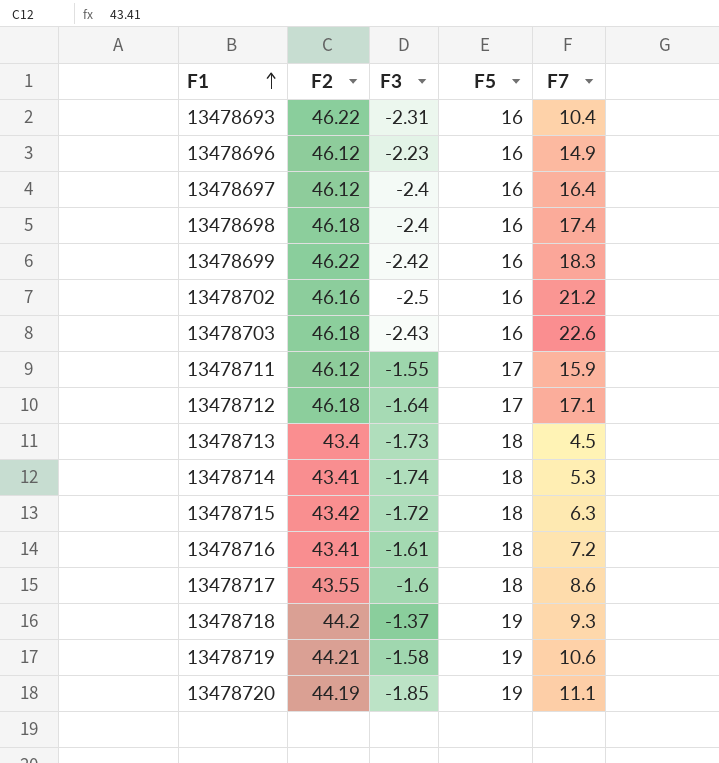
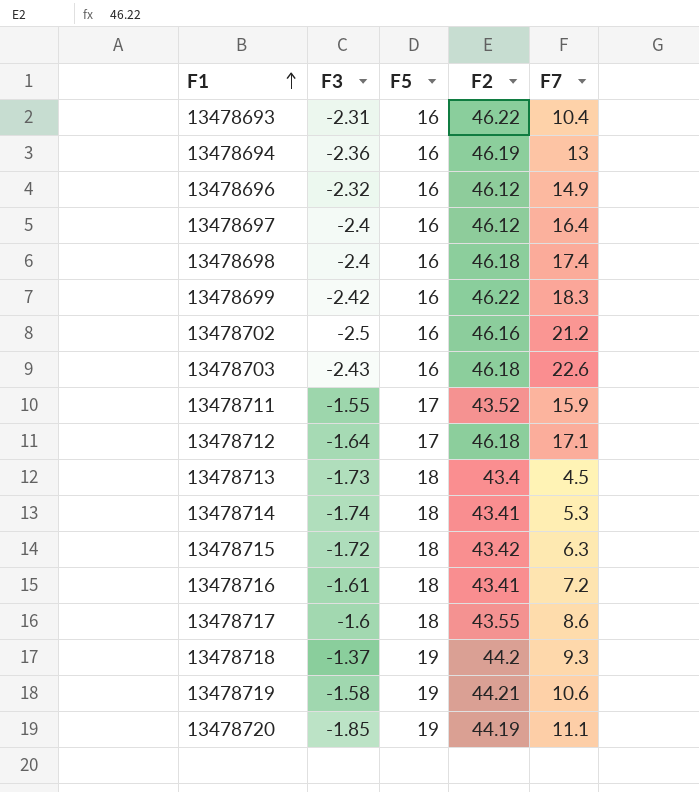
column F2 | position: 2 -> 4
row 13478694: none -> -2.36 | 16 | 46.19 | 13
13478696 | F3: -2.23 -> -2.32
13478711 | F2: 46.12 -> 43.52

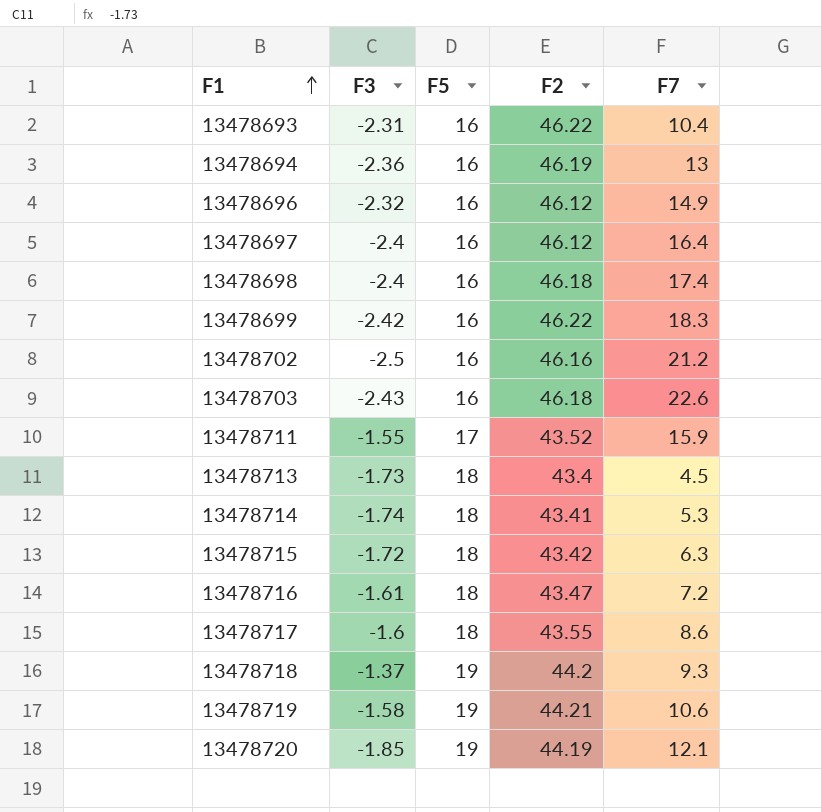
row 13478712: -1.64 | 17 | 46.18 | 17.1 -> none
13478716 | F2: 43.41 -> 43.47
13478720 | F7: 11.1 -> 12.1

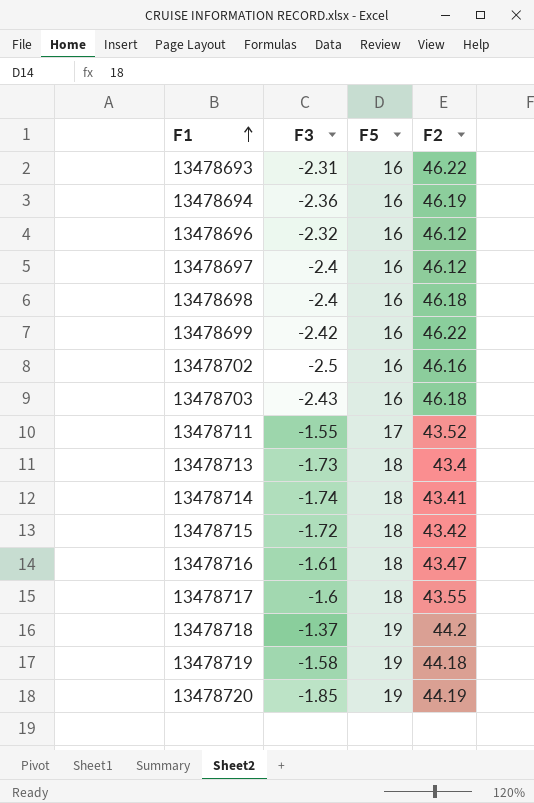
column F7 | position: 5 -> none
13478719 | F2: 44.21 -> 44.18

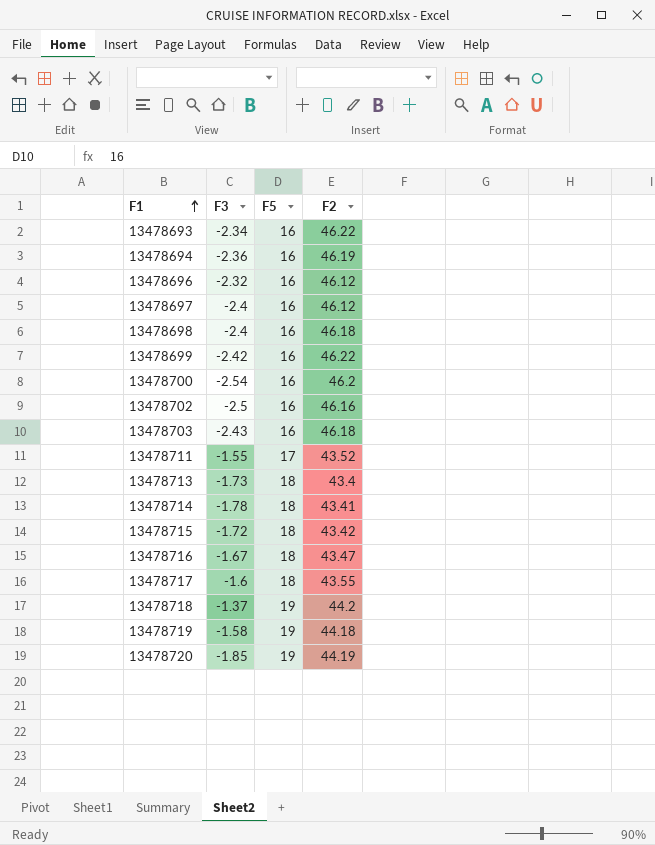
13478693 | F3: -2.31 -> -2.34
row 13478700: none -> -2.54 | 16 | 46.2
13478714 | F3: -1.74 -> -1.78
13478716 | F3: -1.61 -> -1.67

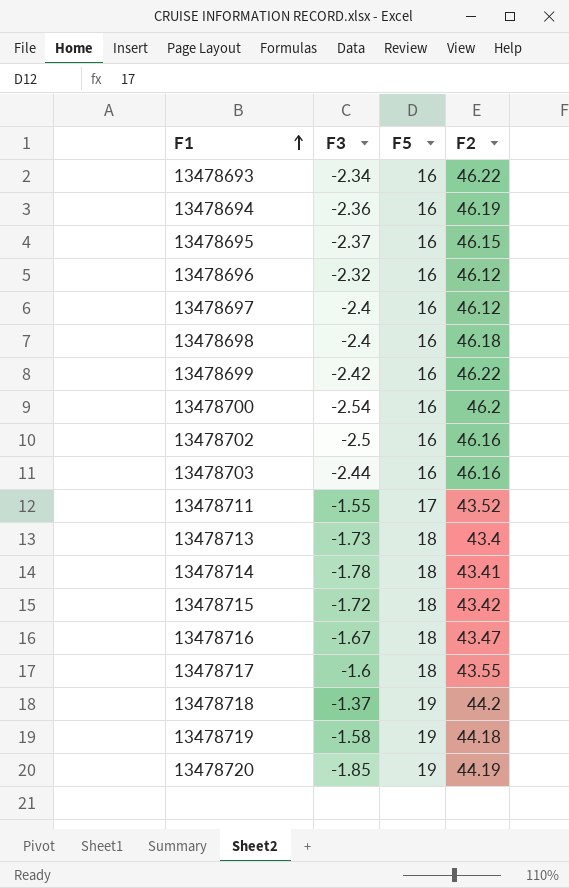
row 13478695: none -> -2.37 | 16 | 46.15
13478703 | F3: -2.43 -> -2.44
13478703 | F2: 46.18 -> 46.16

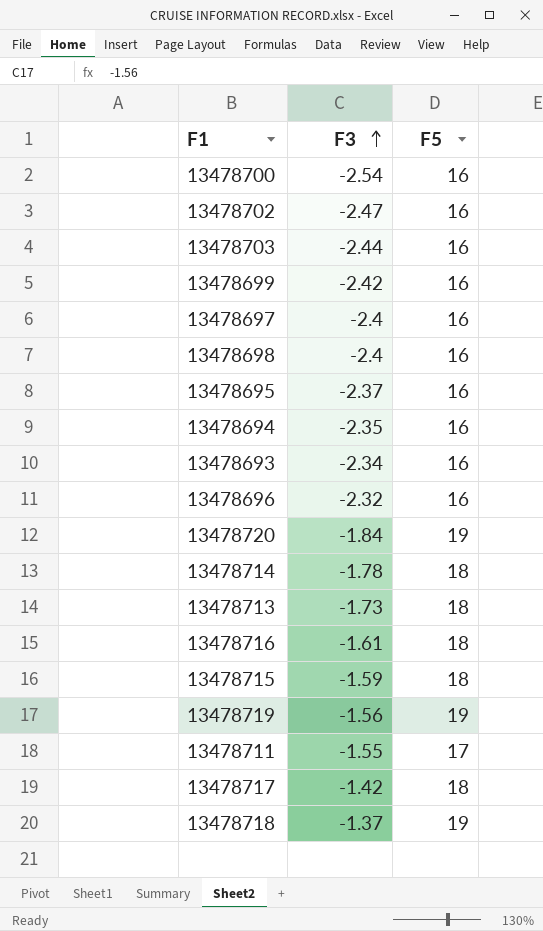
row order: F1 ascending -> F3 ascending
column F2 | position: 4 -> none
13478702 | F3: -2.5 -> -2.47
13478694 | F3: -2.36 -> -2.35
13478720 | F3: -1.85 -> -1.84
13478716 | F3: -1.67 -> -1.61
13478715 | F3: -1.72 -> -1.59
13478719 | F3: -1.58 -> -1.56
13478717 | F3: -1.6 -> -1.42

